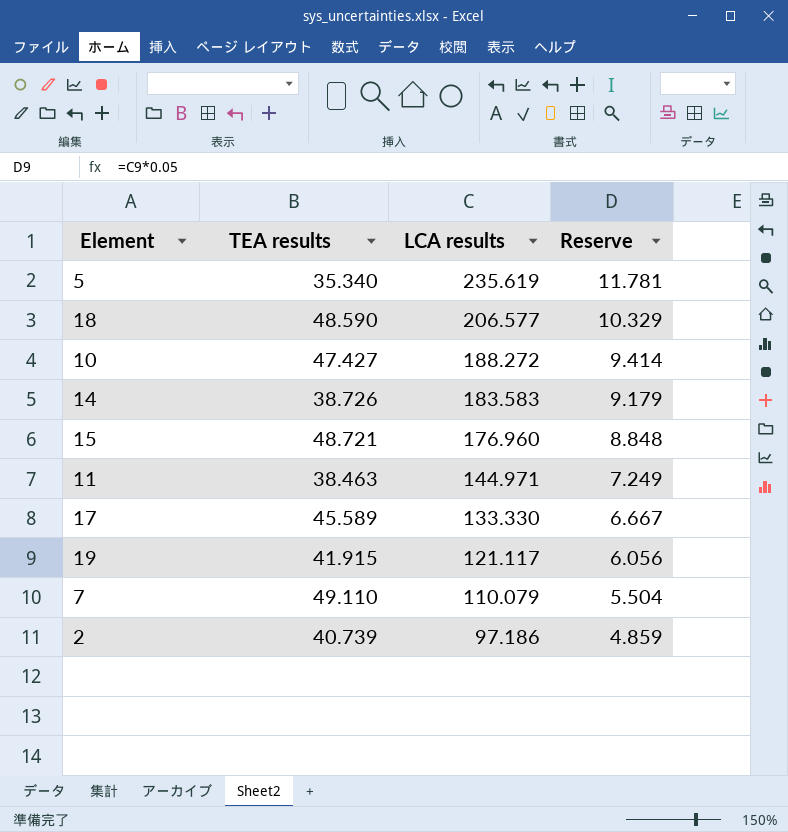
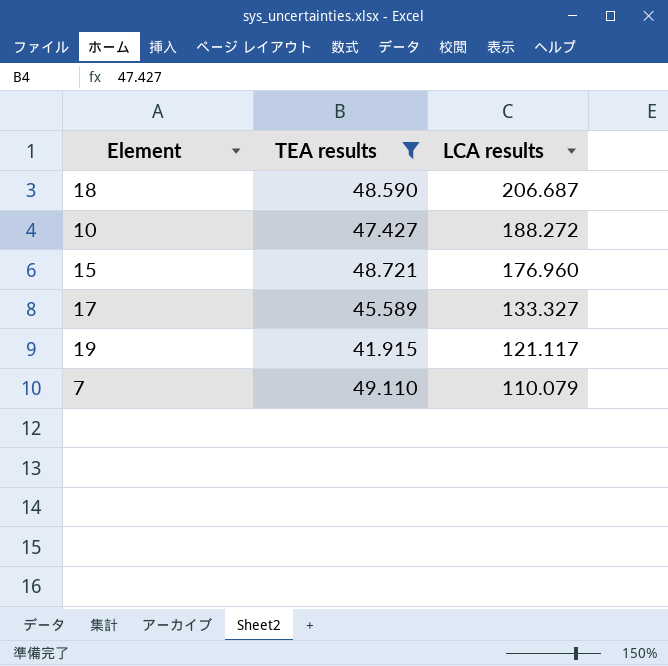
filter: none -> TEA results >= 41.915
column Reserve | formula: [LCA results] * 0.05 -> none
18 | LCA results: 206.577 -> 206.687
17 | LCA results: 133.330 -> 133.327

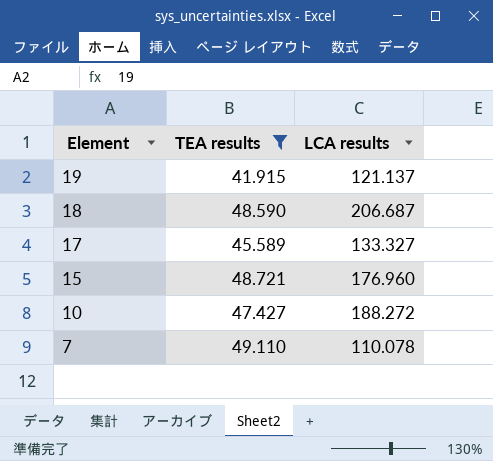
row order: LCA results descending -> Element descending
19 | LCA results: 121.117 -> 121.137
7 | LCA results: 110.079 -> 110.078

